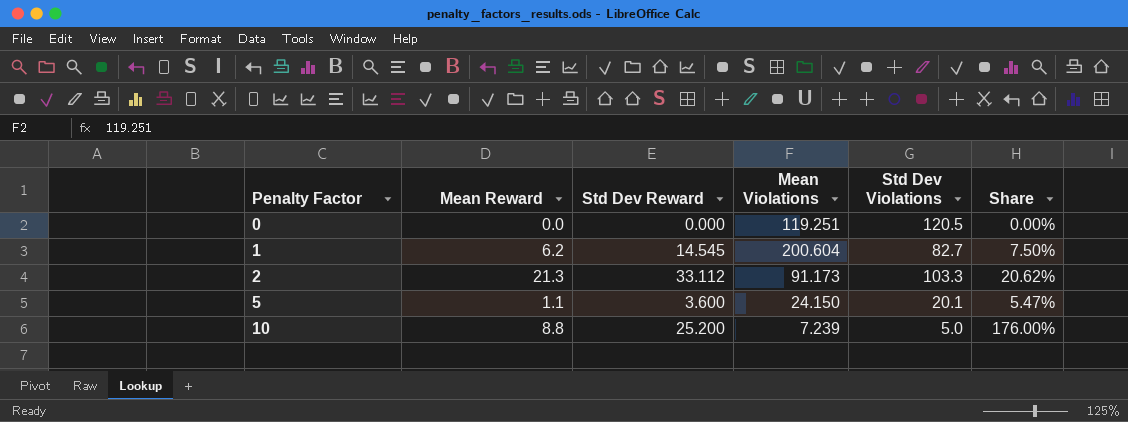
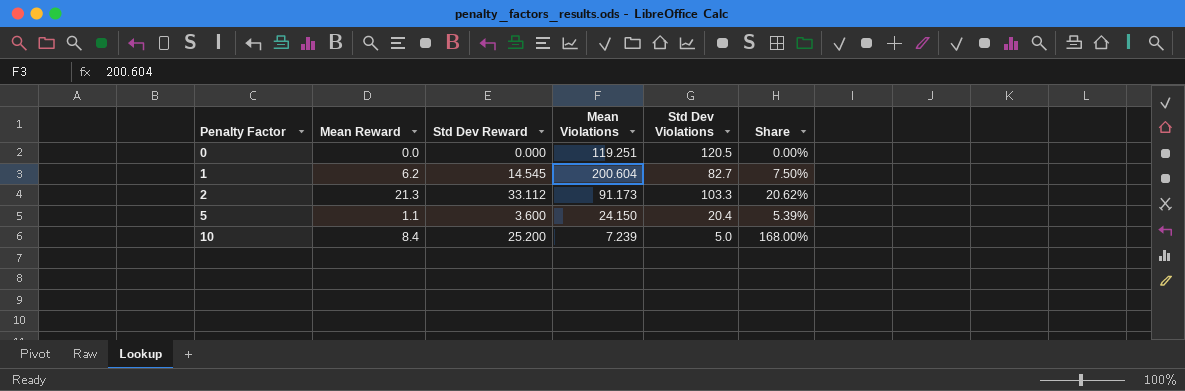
5 | Std Dev Violations: 20.1 -> 20.4
5 | Share: 5.47% -> 5.39%
10 | Mean Reward: 8.8 -> 8.4
10 | Share: 176.00% -> 168.00%

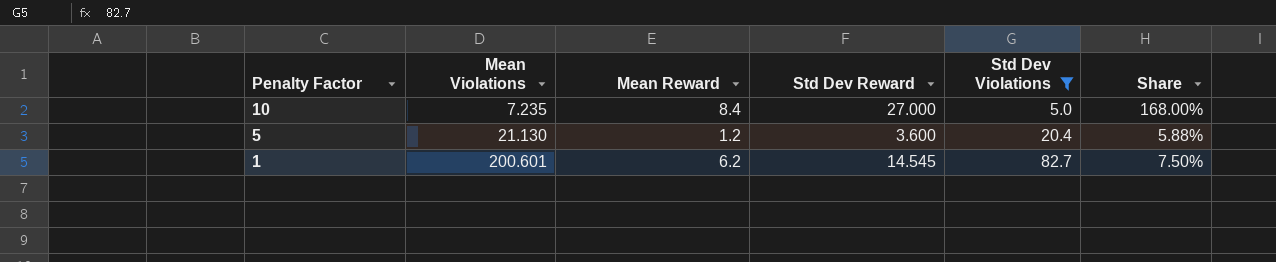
filter: none -> Std Dev Violations <= 82.7
row order: Penalty Factor ascending -> Penalty Factor descending
column Mean Violations | position: 4 -> 2
10 | Mean Violations: 7.239 -> 7.235
10 | Std Dev Reward: 25.200 -> 27.000
5 | Mean Violations: 24.150 -> 21.130
5 | Mean Reward: 1.1 -> 1.2
5 | Share: 5.39% -> 5.88%
1 | Mean Violations: 200.604 -> 200.601

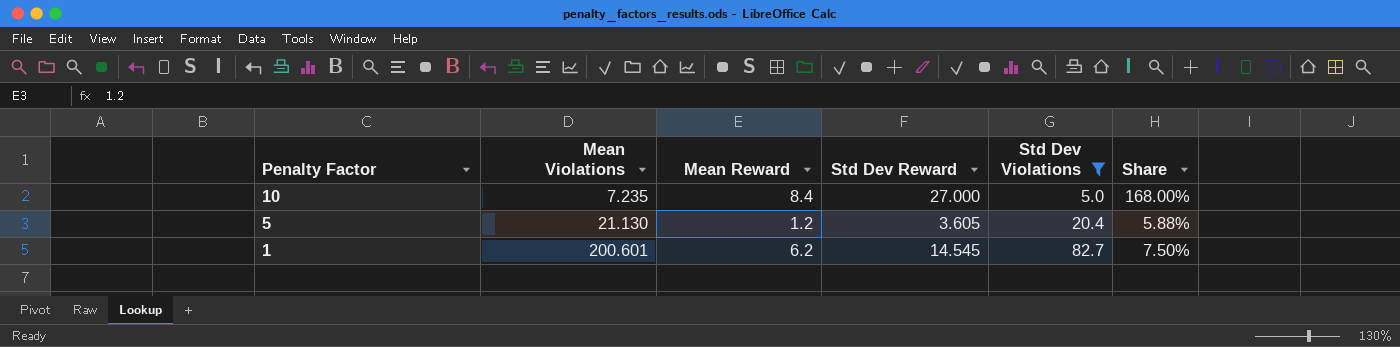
5 | Std Dev Reward: 3.600 -> 3.605

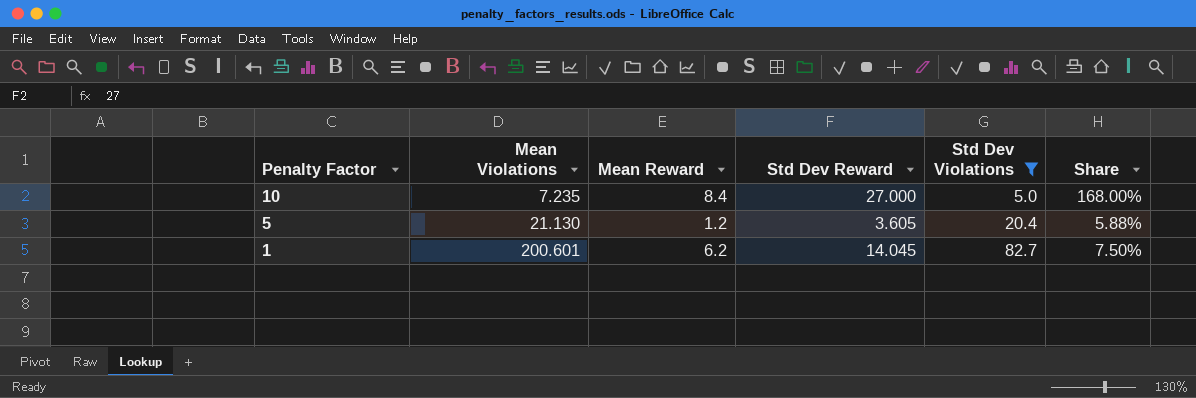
1 | Std Dev Reward: 14.545 -> 14.045

